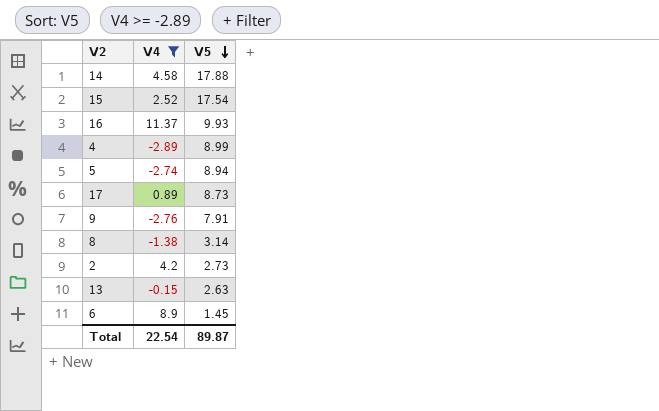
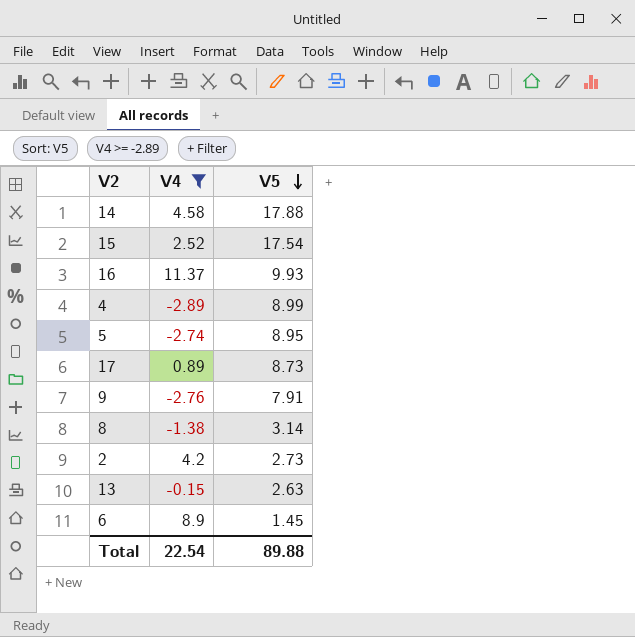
5 | V5: 8.94 -> 8.95
Total | V5: 89.87 -> 89.88

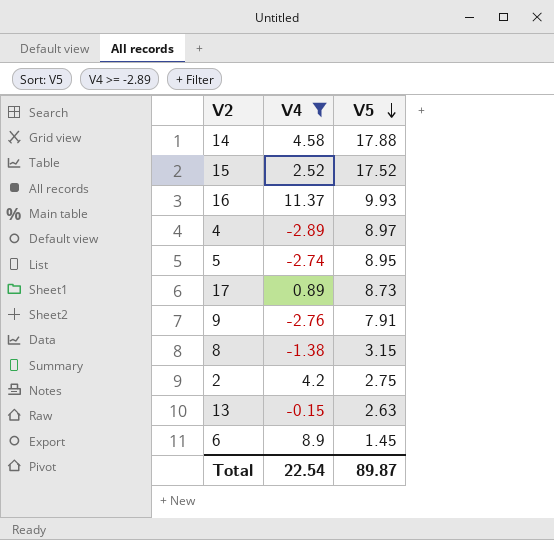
15 | V5: 17.54 -> 17.52
4 | V5: 8.99 -> 8.97
8 | V5: 3.14 -> 3.15
2 | V5: 2.73 -> 2.75
Total | V5: 89.88 -> 89.87

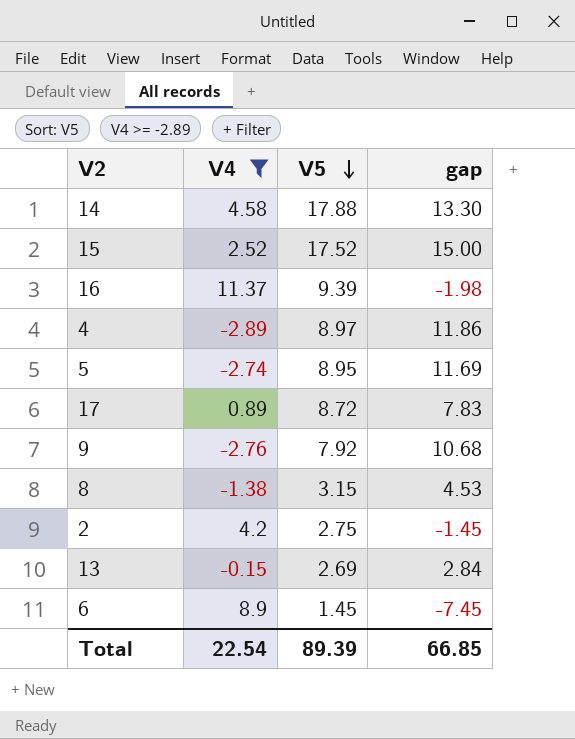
column gap | formula: none -> [V5] - [V4]
16 | V5: 9.93 -> 9.39
17 | V5: 8.73 -> 8.72
9 | V5: 7.91 -> 7.92
13 | V5: 2.63 -> 2.69
Total | V5: 89.87 -> 89.39

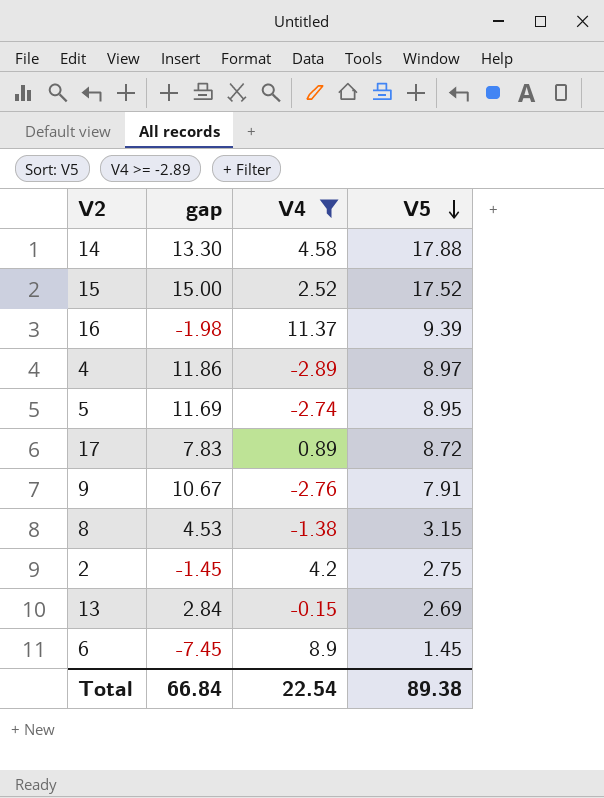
column gap | position: 4 -> 2
9 | gap: 10.68 -> 10.67
9 | V5: 7.92 -> 7.91
Total | gap: 66.85 -> 66.84
Total | V5: 89.39 -> 89.38

